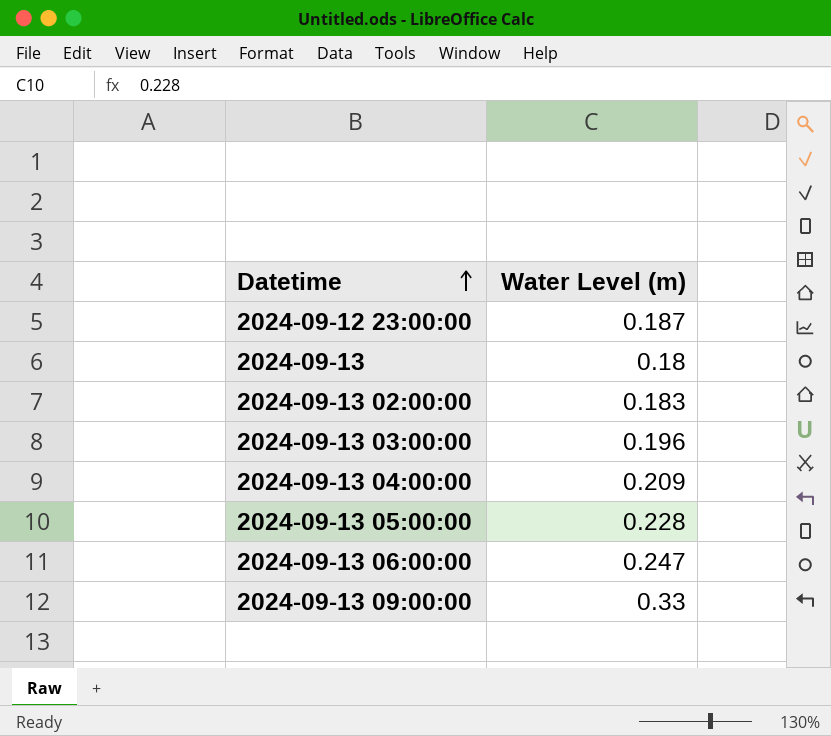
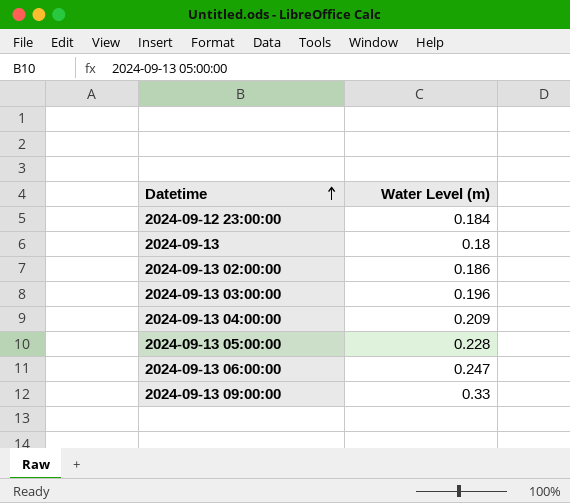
2024-09-12 23:00:00 | Water Level (m): 0.187 -> 0.184
2024-09-13 02:00:00 | Water Level (m): 0.183 -> 0.186

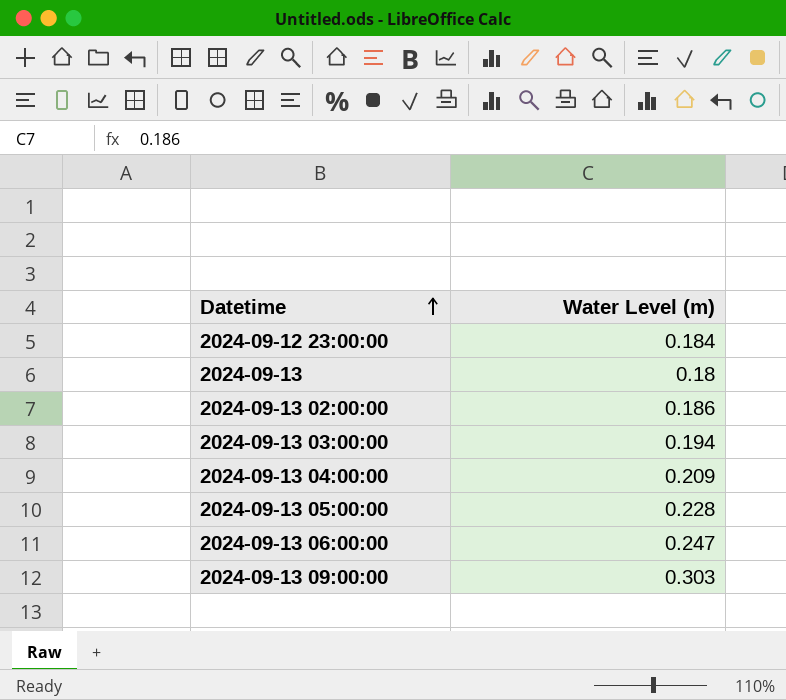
2024-09-13 03:00:00 | Water Level (m): 0.196 -> 0.194
2024-09-13 09:00:00 | Water Level (m): 0.33 -> 0.303

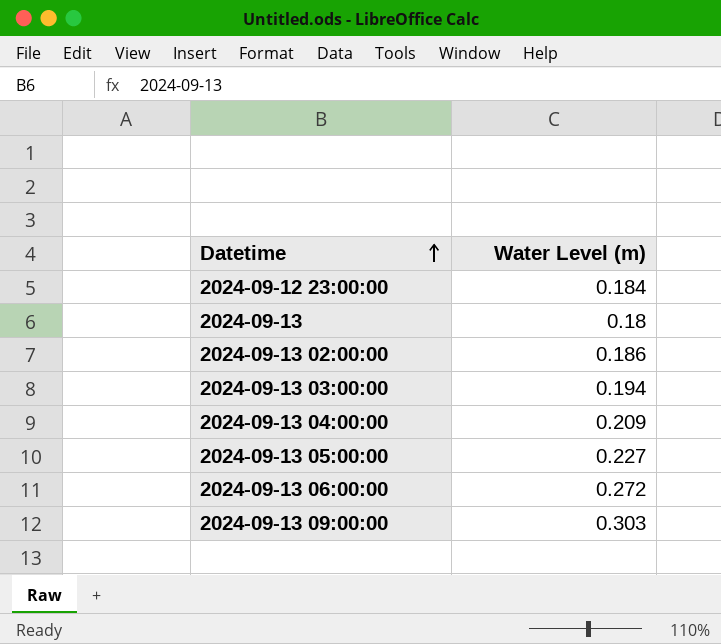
2024-09-13 05:00:00 | Water Level (m): 0.228 -> 0.227
2024-09-13 06:00:00 | Water Level (m): 0.247 -> 0.272

